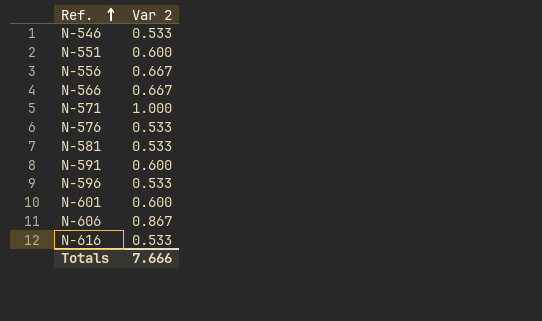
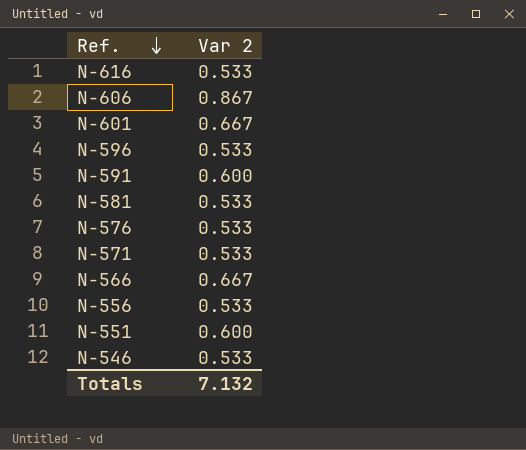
row order: Ref. ascending -> Ref. descending
N-601 | Var 2: 0.600 -> 0.667
N-571 | Var 2: 1.000 -> 0.533
N-556 | Var 2: 0.667 -> 0.533
Totals | Var 2: 7.666 -> 7.132

